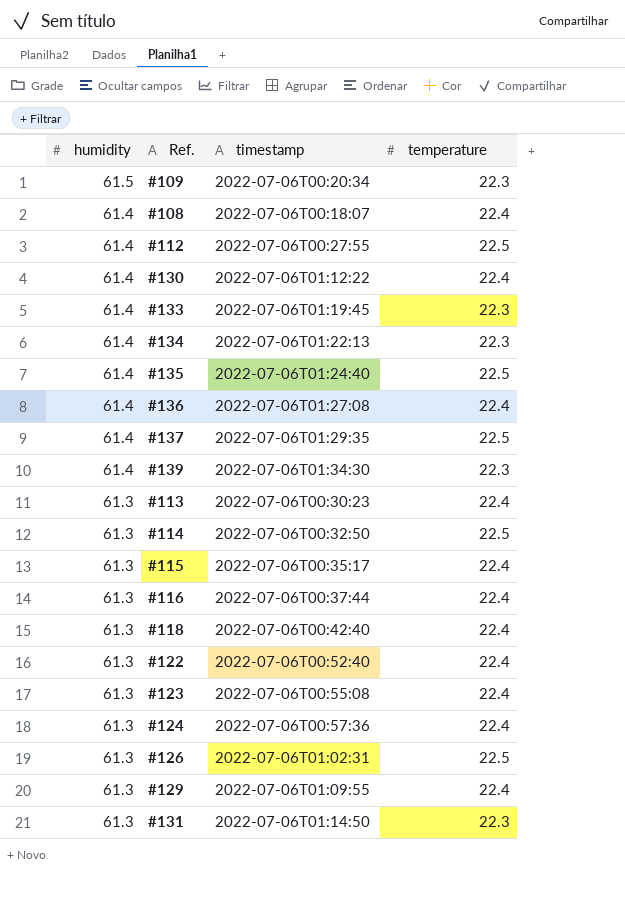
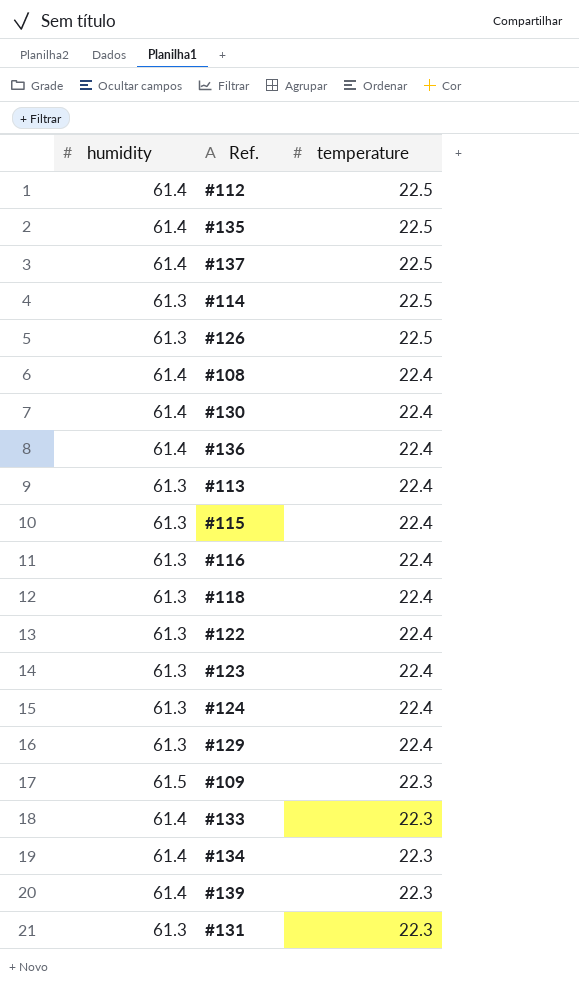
row order: humidity descending -> temperature descending
column timestamp | position: 3 -> none

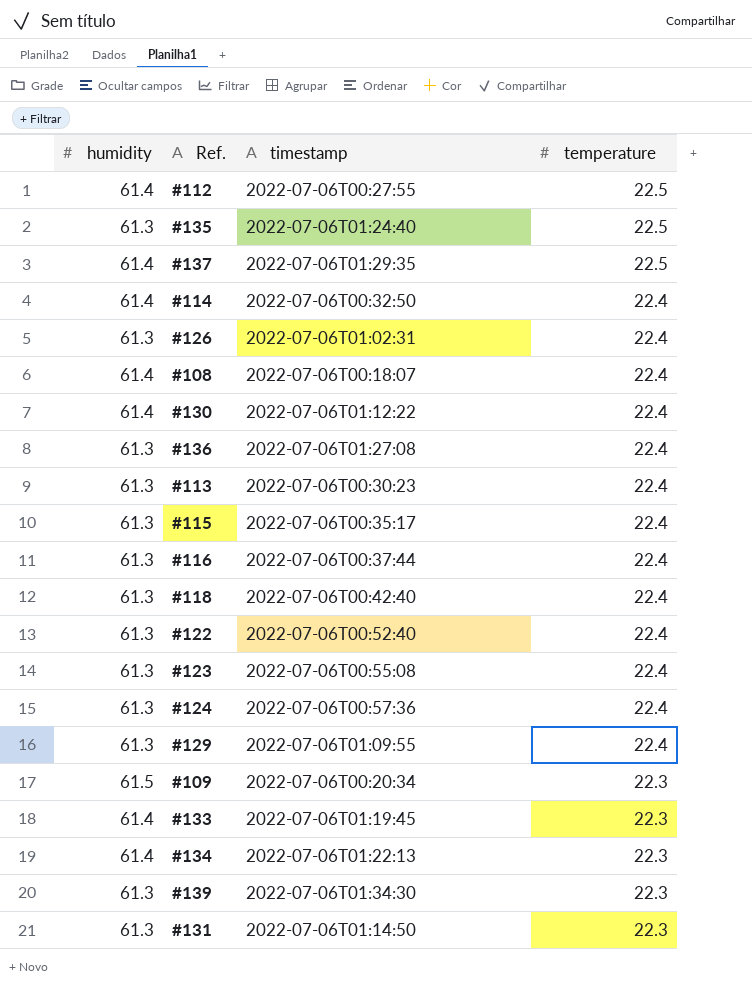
column timestamp | position: none -> 3
#135 | humidity: 61.4 -> 61.3
#114 | humidity: 61.3 -> 61.4
#114 | temperature: 22.5 -> 22.4
#126 | temperature: 22.5 -> 22.4
#136 | humidity: 61.4 -> 61.3
#139 | humidity: 61.4 -> 61.3

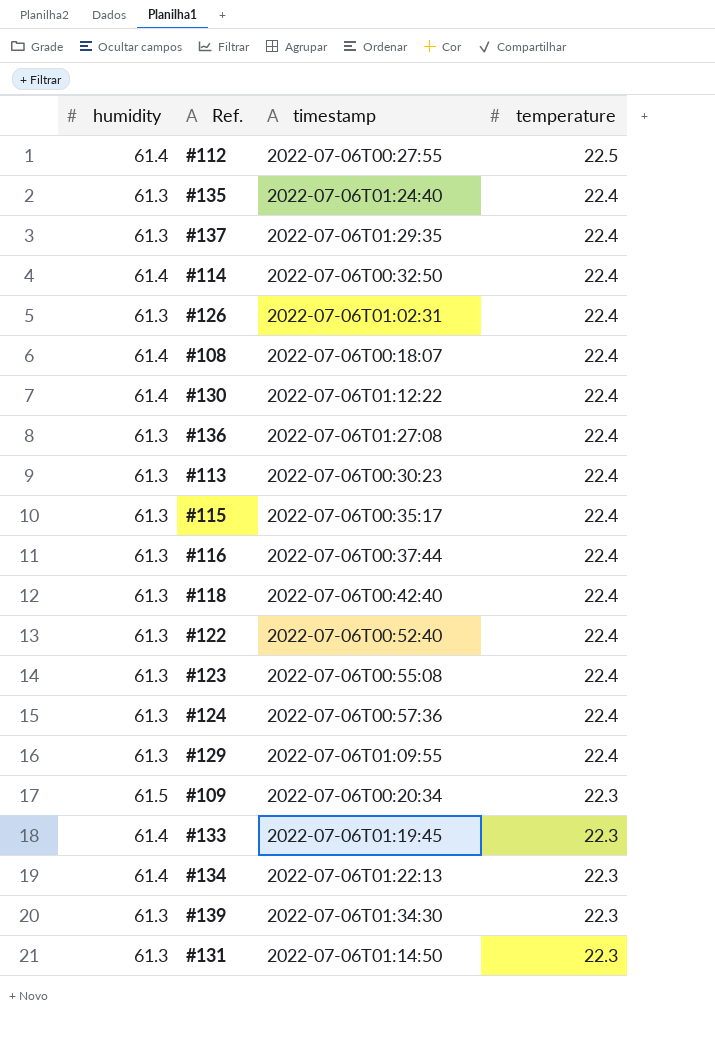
#135 | temperature: 22.5 -> 22.4
#137 | humidity: 61.4 -> 61.3
#137 | temperature: 22.5 -> 22.4

